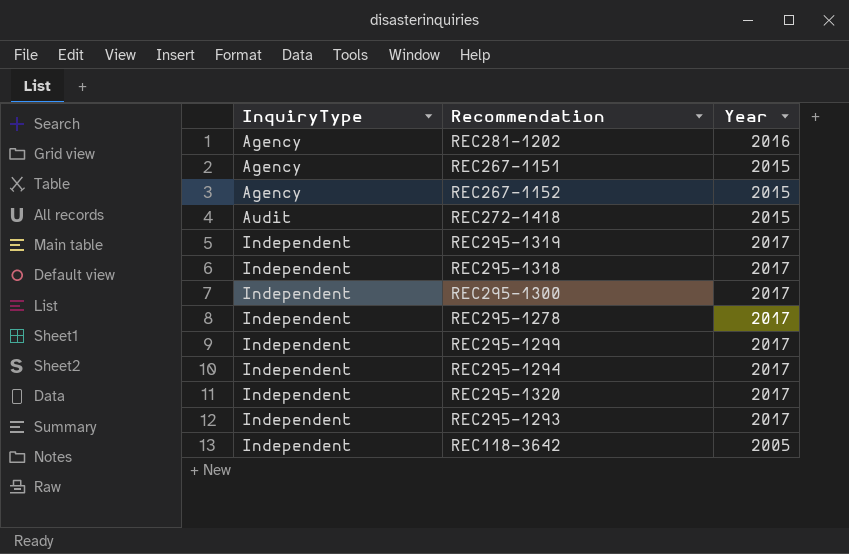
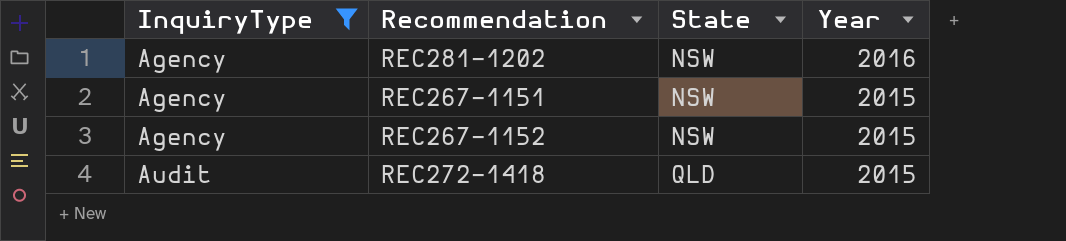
filter: none -> InquiryType != Independent
column State | position: none -> 3

